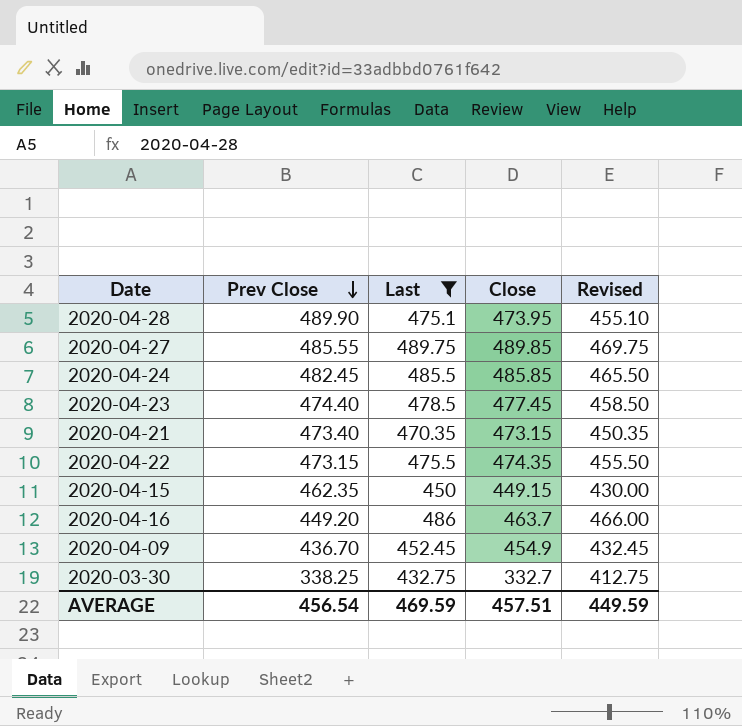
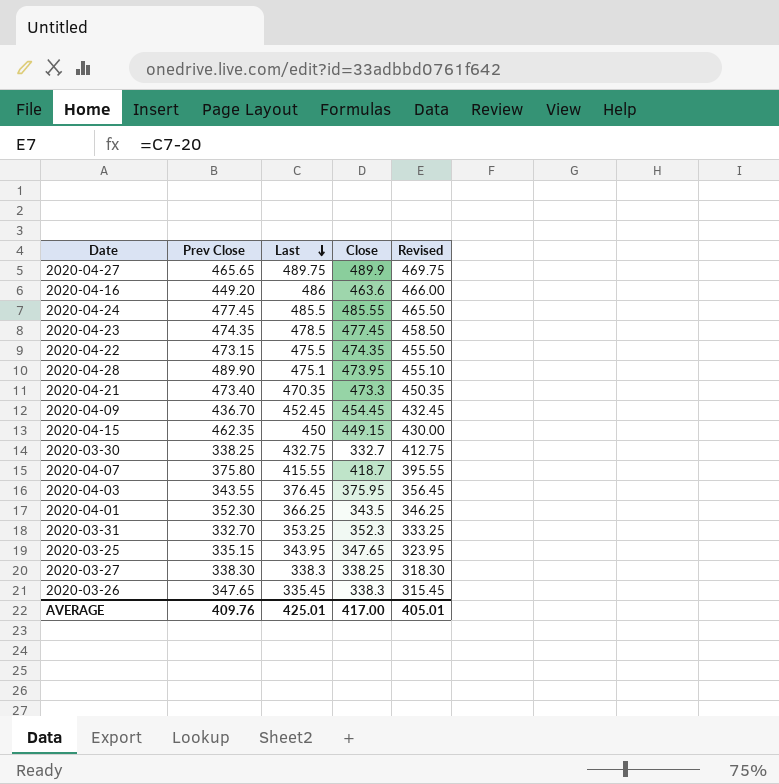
filter: Last >= 432.75 -> none
row order: Prev Close descending -> Last descending
2020-04-27 | Prev Close: 485.55 -> 465.65
2020-04-27 | Close: 489.85 -> 489.9
2020-04-16 | Close: 463.7 -> 463.6
2020-04-24 | Prev Close: 482.45 -> 477.45
2020-04-24 | Close: 485.85 -> 485.55
2020-04-23 | Prev Close: 474.40 -> 474.35
2020-04-21 | Close: 473.15 -> 473.3
2020-04-09 | Close: 454.9 -> 454.45
AVERAGE | Prev Close: 456.54 -> 409.76
AVERAGE | Last: 469.59 -> 425.01
AVERAGE | Close: 457.51 -> 417.00
AVERAGE | Revised: 449.59 -> 405.01

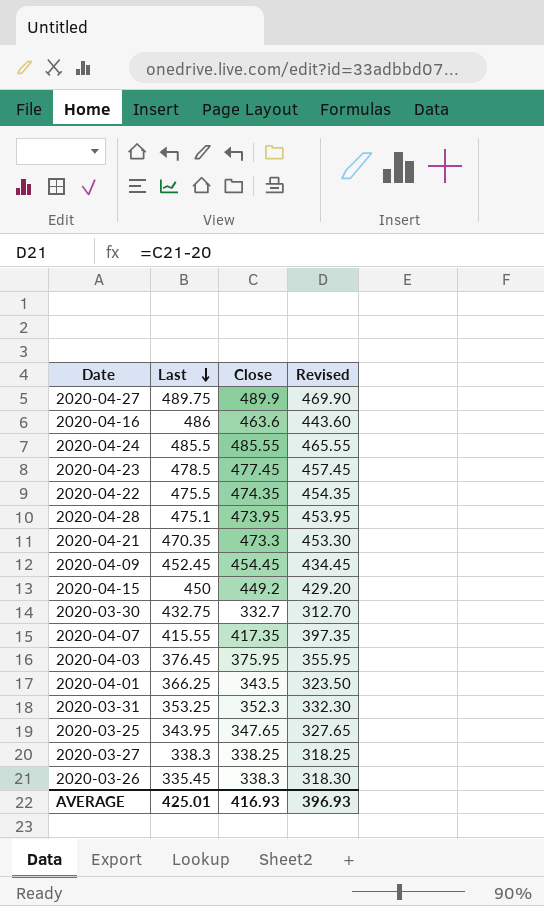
column Prev Close | position: 2 -> none
column Revised | formula: [Last] - 20 -> [Close] - 20
2020-04-15 | Close: 449.15 -> 449.2
2020-04-07 | Close: 418.7 -> 417.35
AVERAGE | Close: 417.00 -> 416.93
AVERAGE | Revised: 405.01 -> 396.93

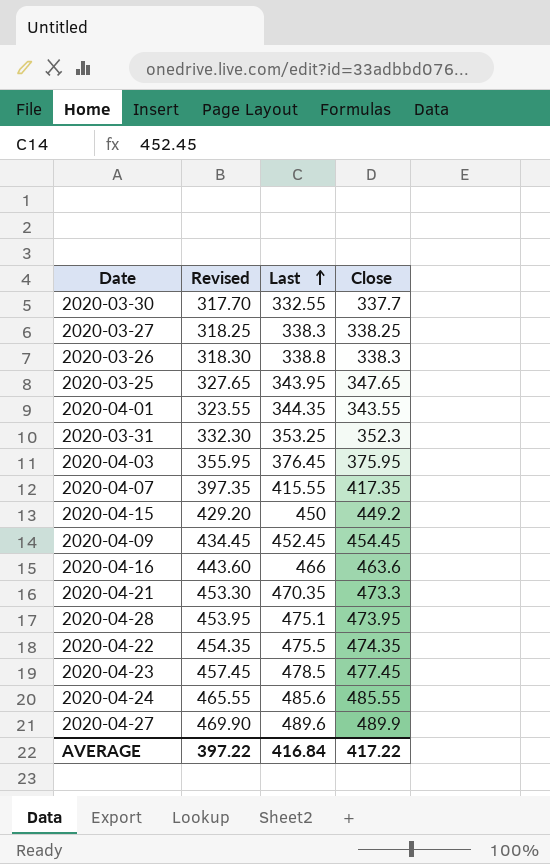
row order: Last descending -> Last ascending
column Revised | position: 4 -> 2
2020-03-30 | Revised: 312.70 -> 317.70
2020-03-30 | Last: 432.75 -> 332.55
2020-03-30 | Close: 332.7 -> 337.7
2020-03-26 | Last: 335.45 -> 338.8
2020-04-01 | Revised: 323.50 -> 323.55
2020-04-01 | Last: 366.25 -> 344.35
2020-04-01 | Close: 343.5 -> 343.55
2020-04-16 | Last: 486 -> 466
2020-04-24 | Last: 485.5 -> 485.6
2020-04-27 | Last: 489.75 -> 489.6
AVERAGE | Revised: 396.93 -> 397.22
AVERAGE | Last: 425.01 -> 416.84
AVERAGE | Close: 416.93 -> 417.22

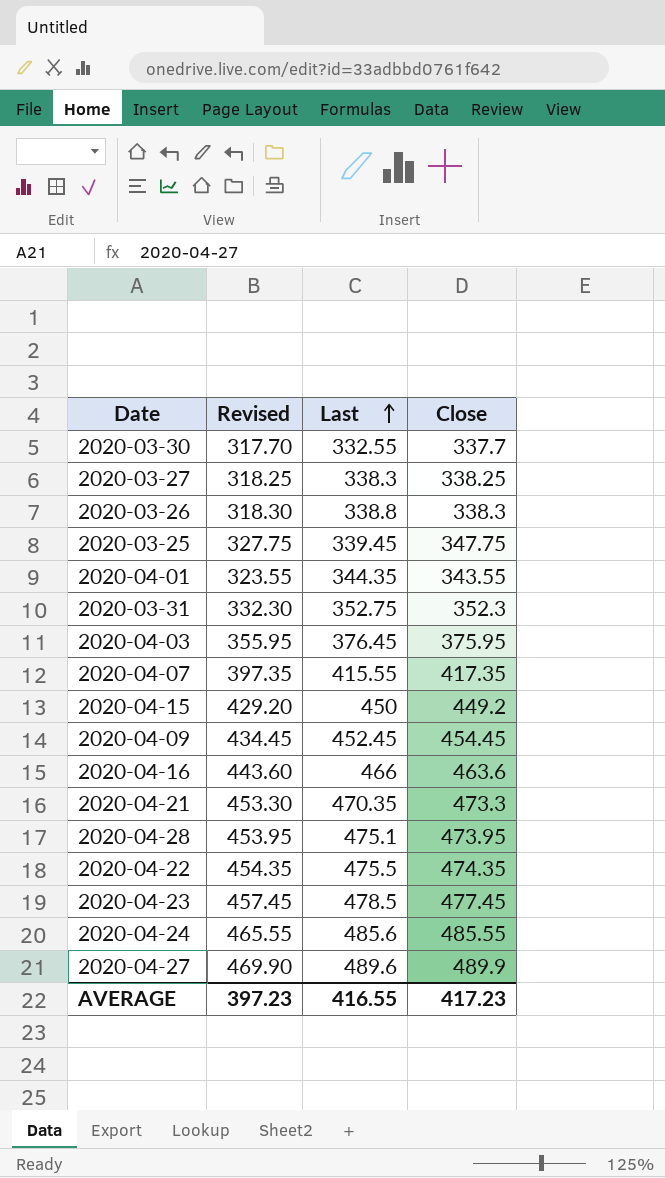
2020-03-25 | Revised: 327.65 -> 327.75
2020-03-25 | Last: 343.95 -> 339.45
2020-03-25 | Close: 347.65 -> 347.75
2020-03-31 | Last: 353.25 -> 352.75
AVERAGE | Revised: 397.22 -> 397.23
AVERAGE | Last: 416.84 -> 416.55
AVERAGE | Close: 417.22 -> 417.23

